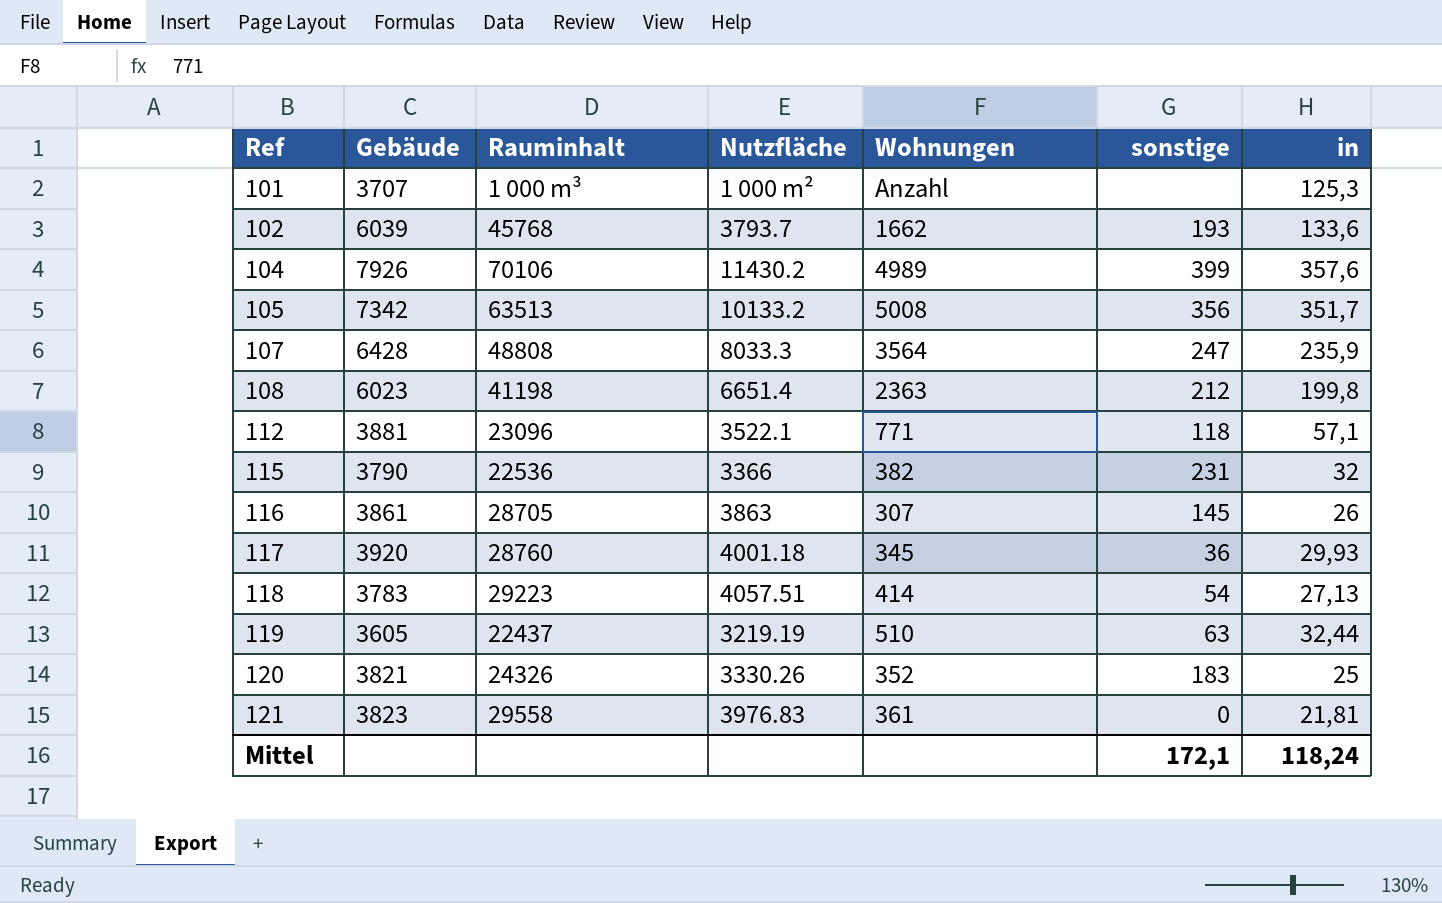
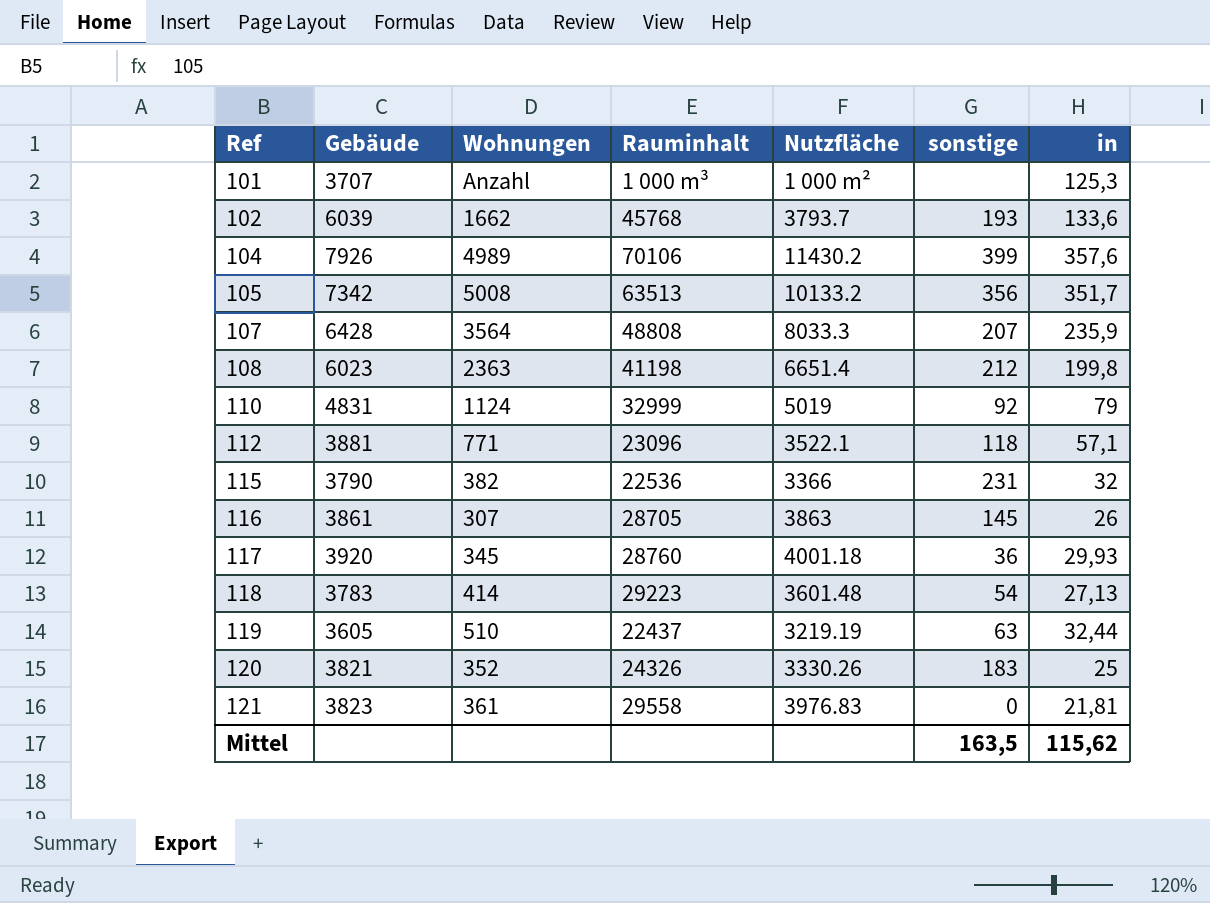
column Wohnungen | position: 5 -> 3
107 | sonstige: 247 -> 207
row 110: none -> 4831 | 1124 | 32999 | 5019 | 92 | 79
118 | Nutzfläche: 4057.51 -> 3601.48
Mittel | sonstige: 172,1 -> 163,5
Mittel | in: 118,24 -> 115,62

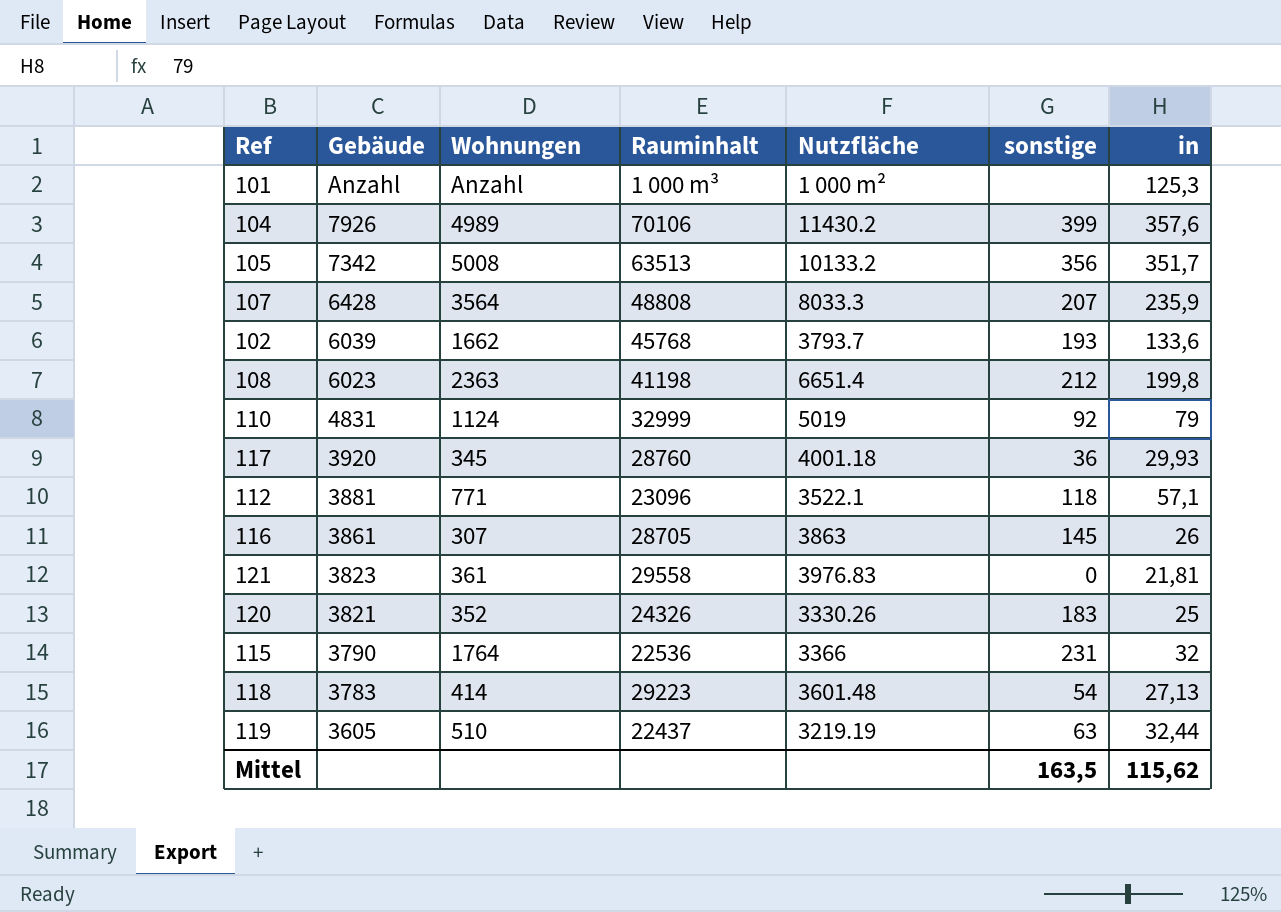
row order: Ref ascending -> Gebäude descending
101 | Gebäude: 3707 -> Anzahl
115 | Wohnungen: 382 -> 1764

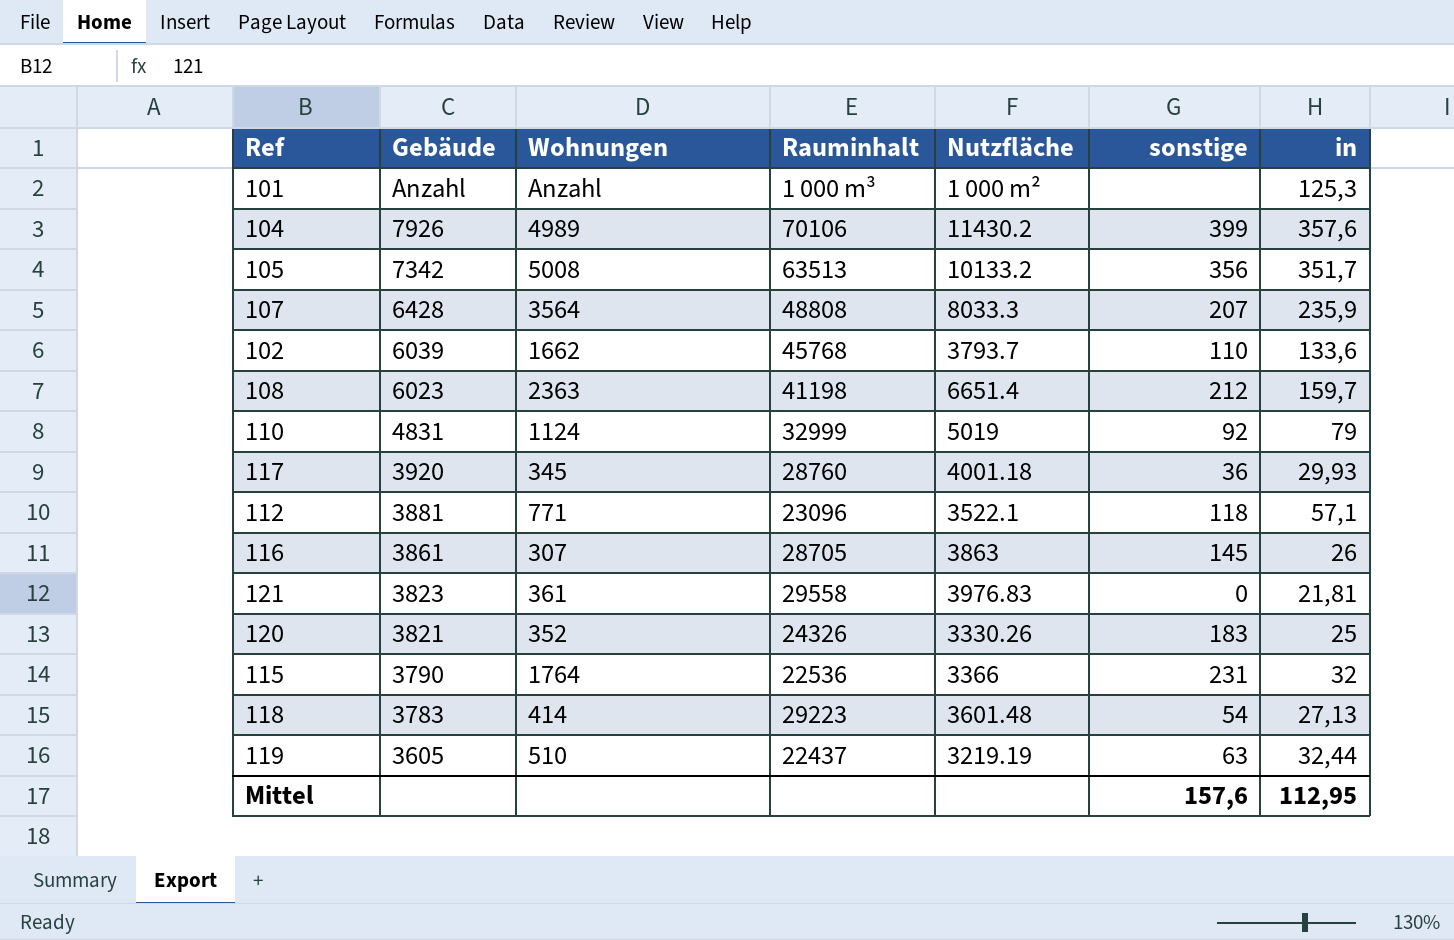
102 | sonstige: 193 -> 110
108 | in: 199,8 -> 159,7
Mittel | sonstige: 163,5 -> 157,6
Mittel | in: 115,62 -> 112,95

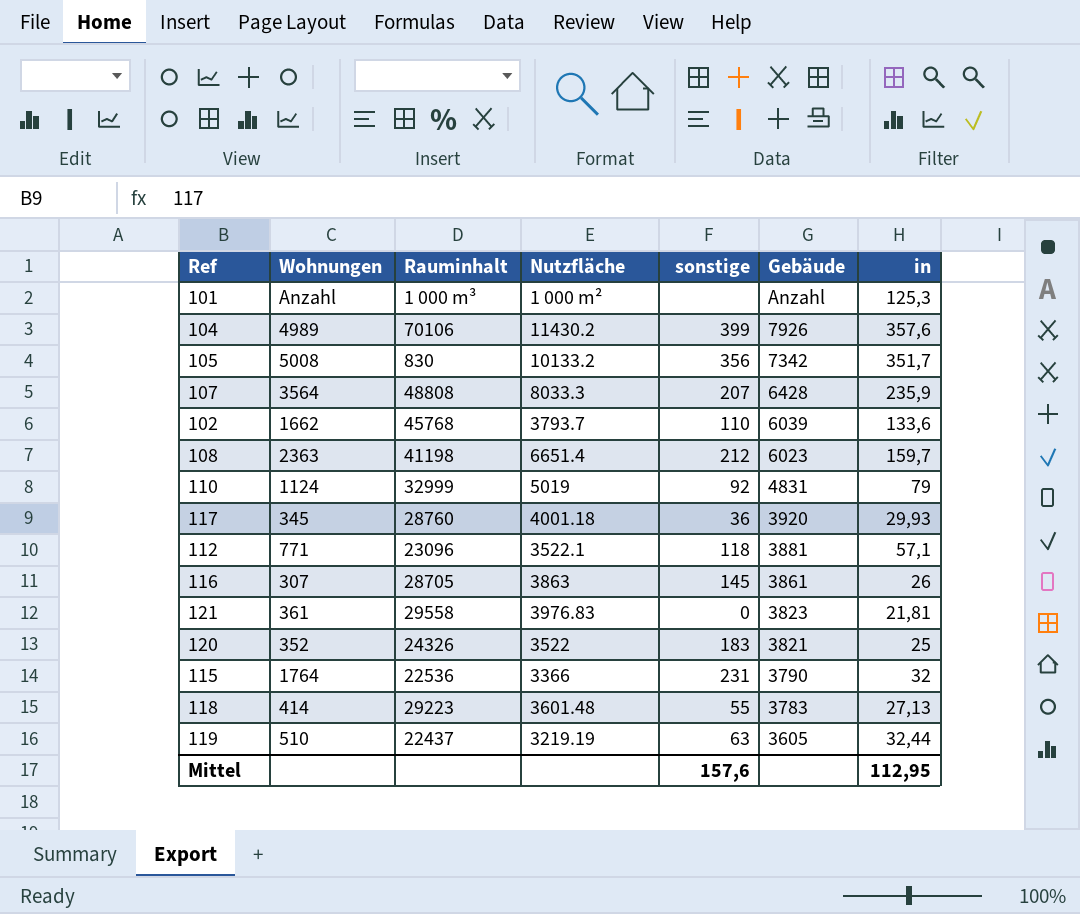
column Gebäude | position: 2 -> 6
105 | Rauminhalt: 63513 -> 830
120 | Nutzfläche: 3330.26 -> 3522
118 | sonstige: 54 -> 55

